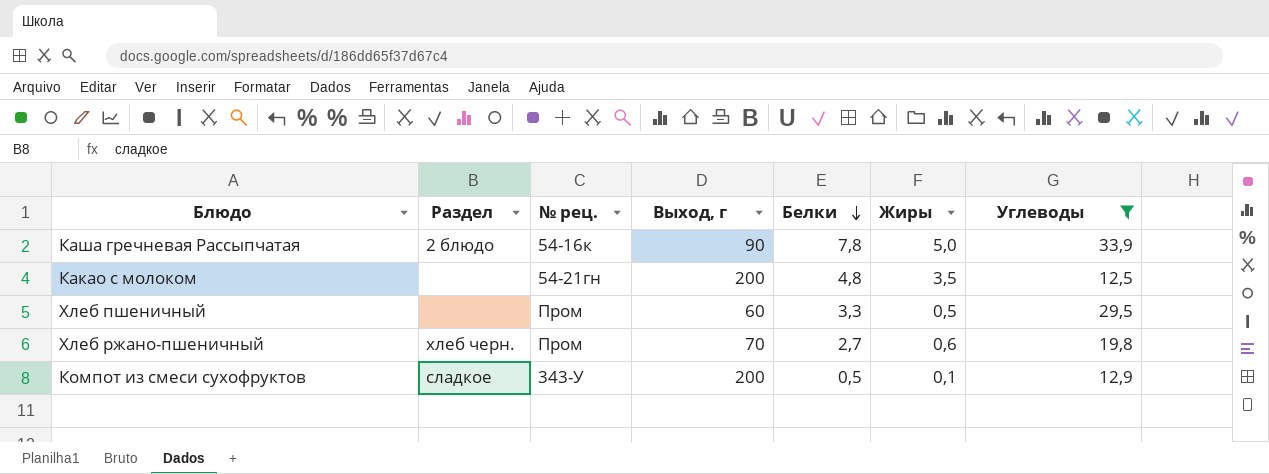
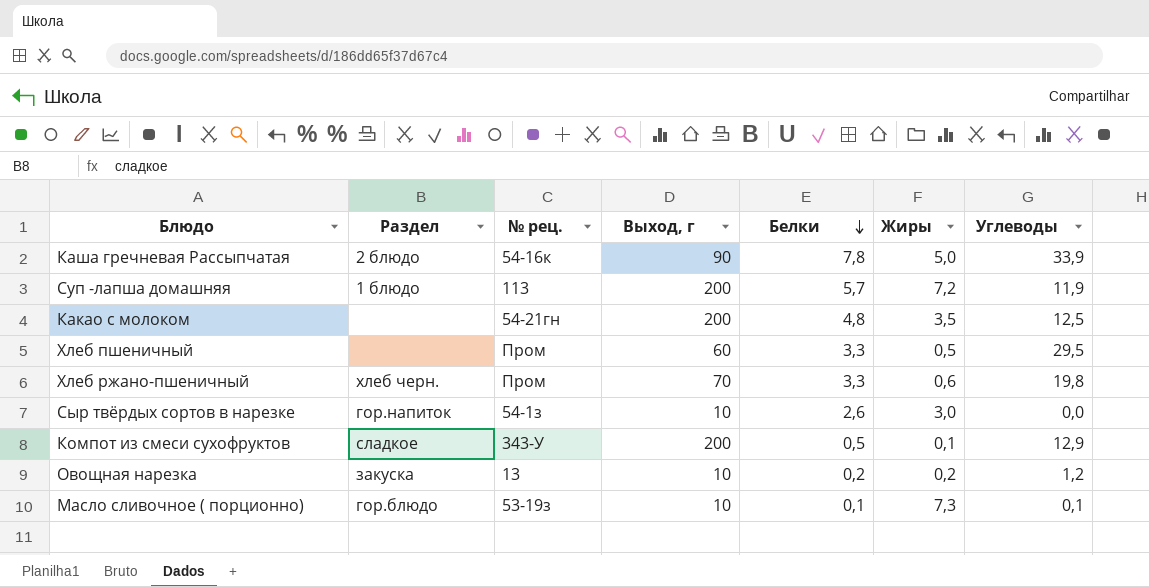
filter: Углеводы >= 12,5 -> none
Хлеб ржано-пшеничный | Белки: 2,7 -> 3,3

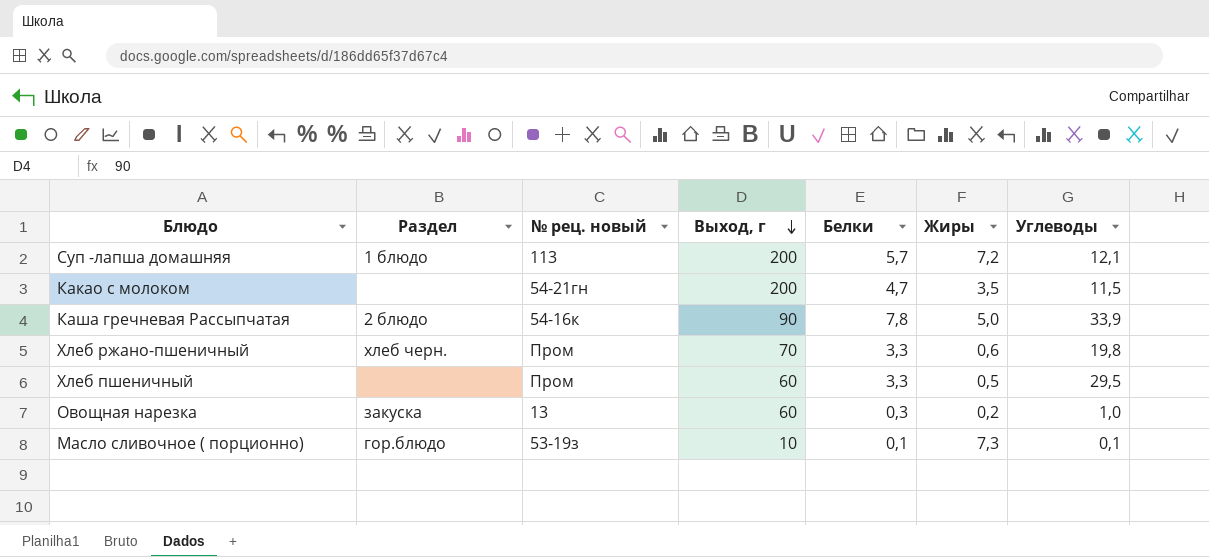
row order: Белки descending -> Выход, г descending
column name: № рец. -> № рец. новый
row Сыр твёрдых сортов в нарезке: гор.напиток | 54-1з | 10 | 2,6 | 3,0 | 0,0 -> none
row Компот из смеси сухофруктов: сладкое | 343-У | 200 | 0,5 | 0,1 | 12,9 -> none
Суп -лапша домашняя | Углеводы: 11,9 -> 12,1
Какао с молоком | Белки: 4,8 -> 4,7
Какао с молоком | Углеводы: 12,5 -> 11,5
Овощная нарезка | Выход, г: 10 -> 60
Овощная нарезка | Белки: 0,2 -> 0,3
Овощная нарезка | Углеводы: 1,2 -> 1,0

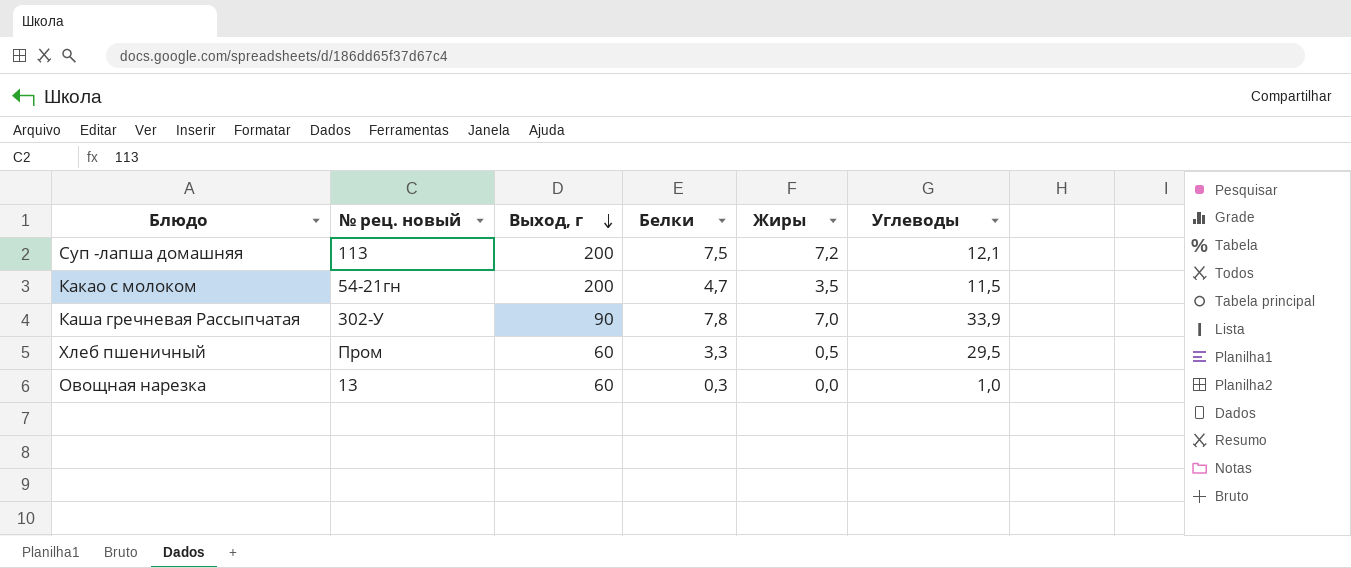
column Раздел | position: 2 -> none
row Хлеб ржано-пшеничный: хлеб черн. | Пром | 70 | 3,3 | 0,6 | 19,8 -> none
row Масло сливочное ( порционно): гор.блюдо | 53-19з | 10 | 0,1 | 7,3 | 0,1 -> none
Суп -лапша домашняя | Белки: 5,7 -> 7,5
Каша гречневая Рассыпчатая | № рец. новый: 54-16к -> 302-У
Каша гречневая Рассыпчатая | Жиры: 5,0 -> 7,0
Овощная нарезка | Жиры: 0,2 -> 0,0

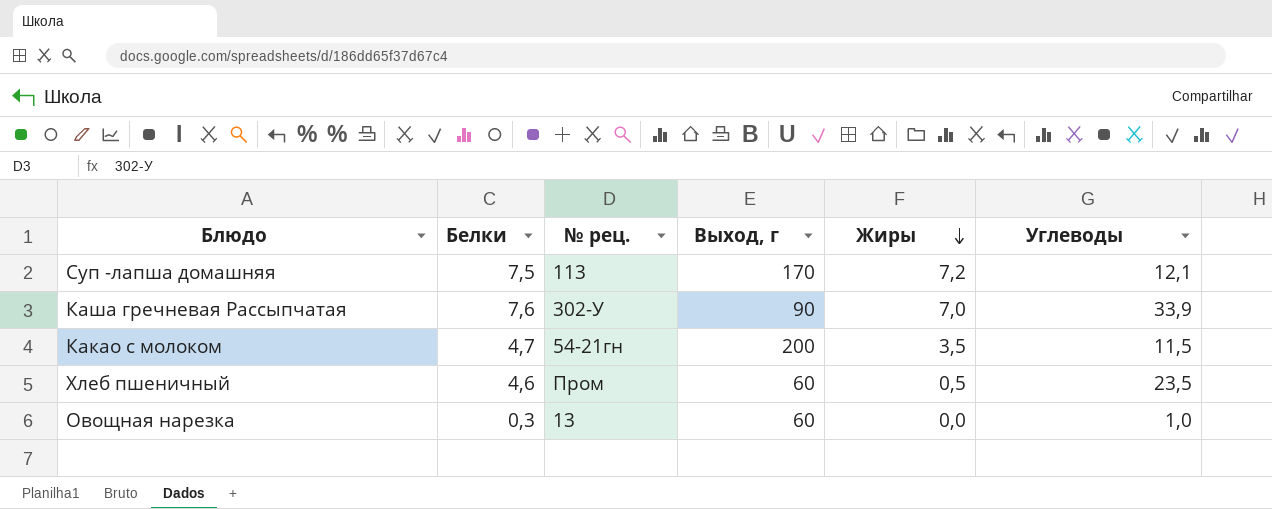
row order: Выход, г descending -> Жиры descending
column Белки | position: 4 -> 2
column name: № рец. новый -> № рец.
Суп -лапша домашняя | Выход, г: 200 -> 170
Каша гречневая Рассыпчатая | Белки: 7,8 -> 7,6
Хлеб пшеничный | Белки: 3,3 -> 4,6
Хлеб пшеничный | Углеводы: 29,5 -> 23,5

